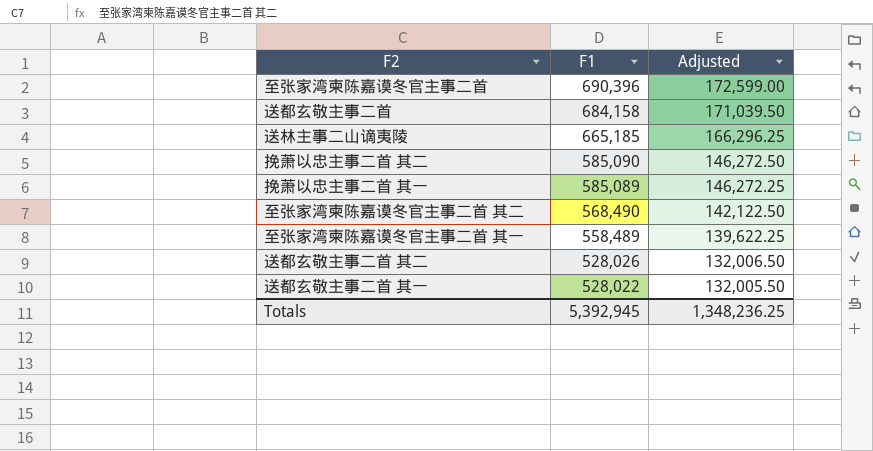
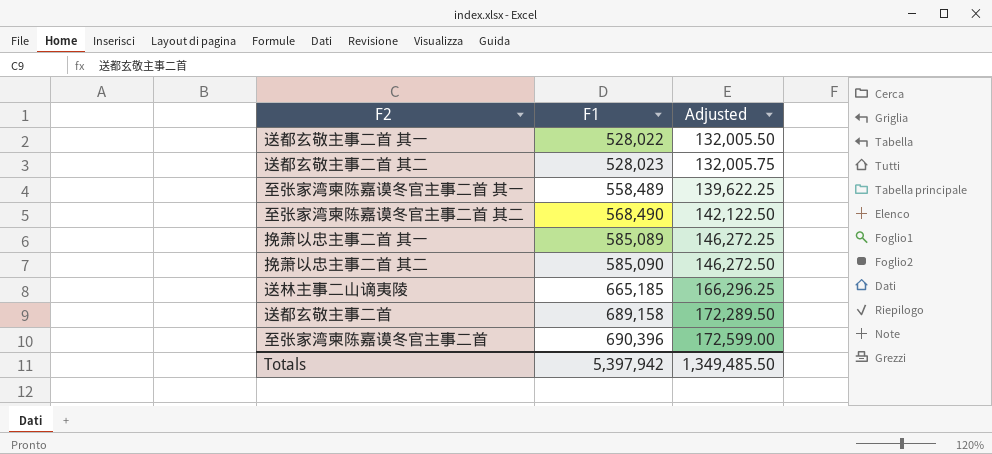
row order: F1 descending -> F1 ascending
送都玄敬主事二首 其二 | F1: 528,026 -> 528,023
送都玄敬主事二首 其二 | Adjusted: 132,006.50 -> 132,005.75
送都玄敬主事二首 | F1: 684,158 -> 689,158
送都玄敬主事二首 | Adjusted: 171,039.50 -> 172,289.50
Totals | F1: 5,392,945 -> 5,397,942
Totals | Adjusted: 1,348,236.25 -> 1,349,485.50

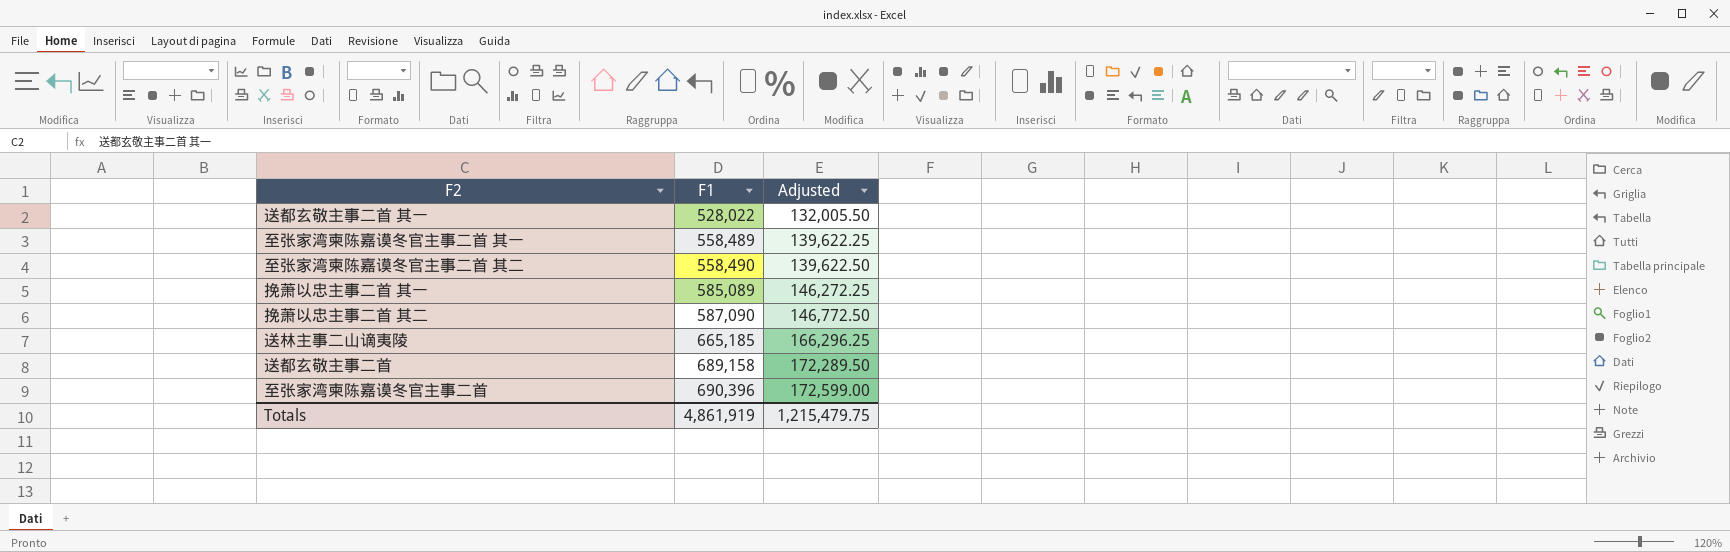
row 送都玄敬主事二首 其二: 528,023 | 132,005.75 -> none
至张家湾柬陈嘉谟冬官主事二首 其二 | F1: 568,490 -> 558,490
至张家湾柬陈嘉谟冬官主事二首 其二 | Adjusted: 142,122.50 -> 139,622.50
挽萧以忠主事二首 其二 | F1: 585,090 -> 587,090
挽萧以忠主事二首 其二 | Adjusted: 146,272.50 -> 146,772.50
Totals | F1: 5,397,942 -> 4,861,919
Totals | Adjusted: 1,349,485.50 -> 1,215,479.75

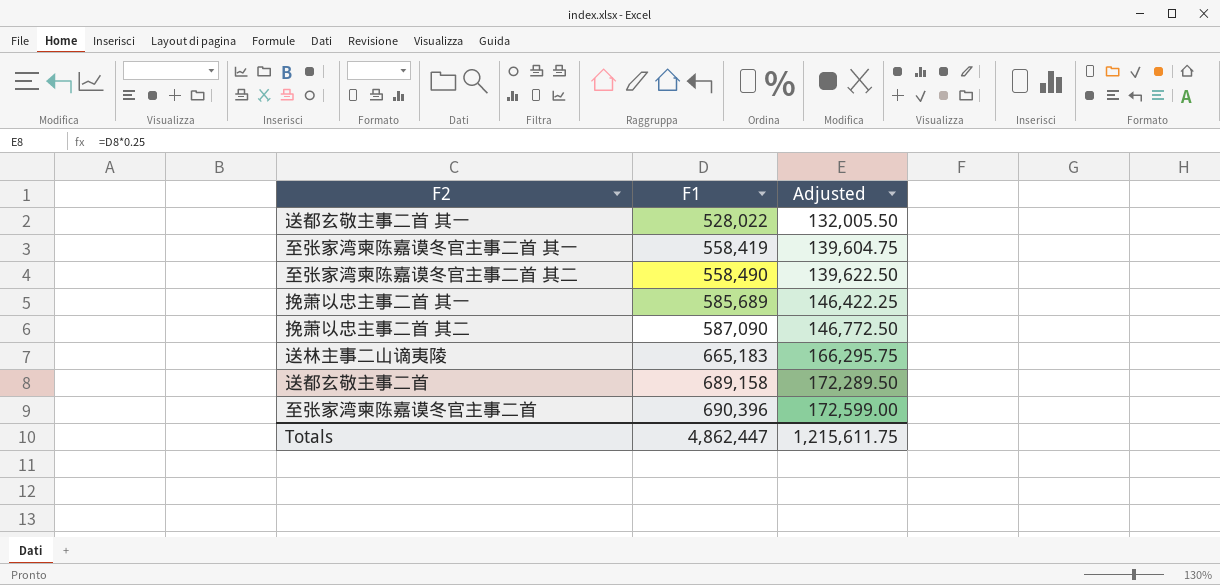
至张家湾柬陈嘉谟冬官主事二首 其一 | F1: 558,489 -> 558,419
至张家湾柬陈嘉谟冬官主事二首 其一 | Adjusted: 139,622.25 -> 139,604.75
挽萧以忠主事二首 其一 | F1: 585,089 -> 585,689
挽萧以忠主事二首 其一 | Adjusted: 146,272.25 -> 146,422.25
送林主事二山谪夷陵 | F1: 665,185 -> 665,183
送林主事二山谪夷陵 | Adjusted: 166,296.25 -> 166,295.75
Totals | F1: 4,861,919 -> 4,862,447
Totals | Adjusted: 1,215,479.75 -> 1,215,611.75

